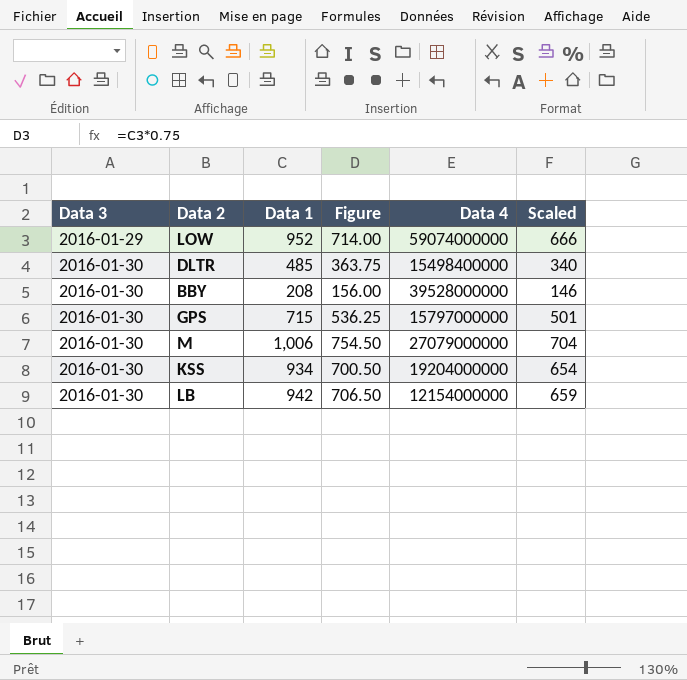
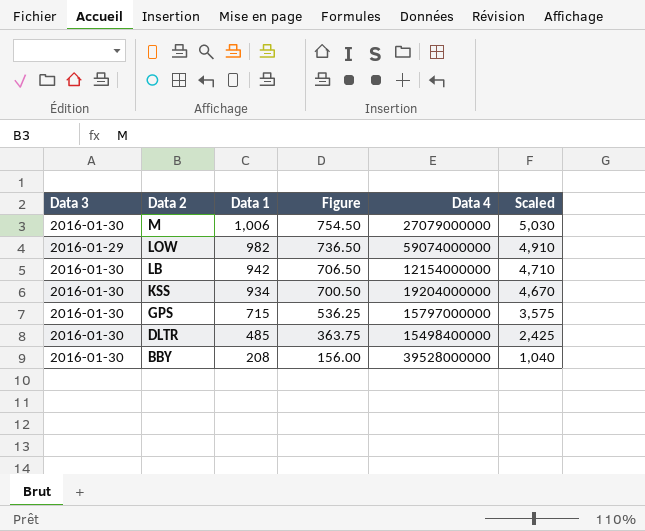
row order: Data 3 ascending -> Data 2 descending
column Scaled | formula: [Data 1] * 0.7 -> [Data 1] * 5
LOW | Data 1: 952 -> 982
LOW | Figure: 714.00 -> 736.50

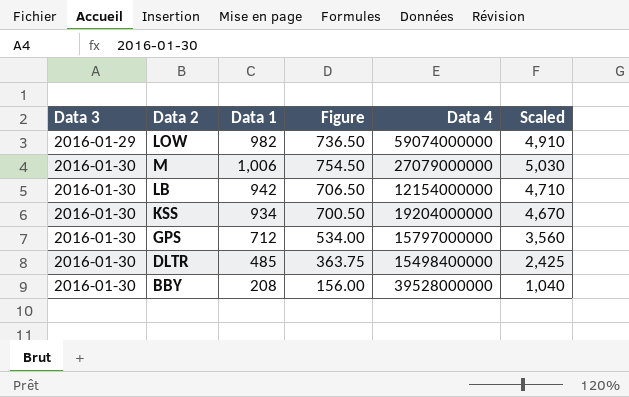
row order: Data 2 descending -> Data 3 ascending
GPS | Data 1: 715 -> 712
GPS | Figure: 536.25 -> 534.00
GPS | Scaled: 3,575 -> 3,560

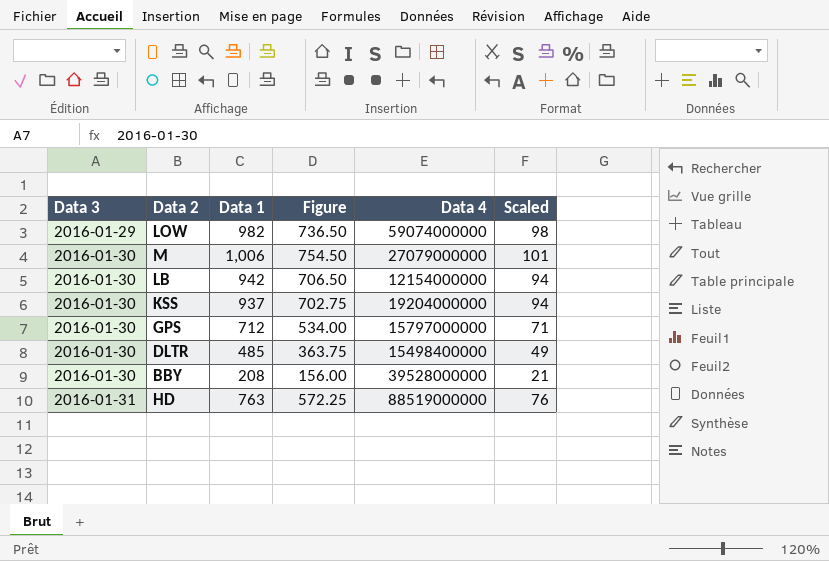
column Scaled | formula: [Data 1] * 5 -> [Data 1] * 0.1
KSS | Data 1: 934 -> 937
KSS | Figure: 700.50 -> 702.75
row HD: none -> 2016-01-31 | 763 | 572.25 | 88519000000 | 76

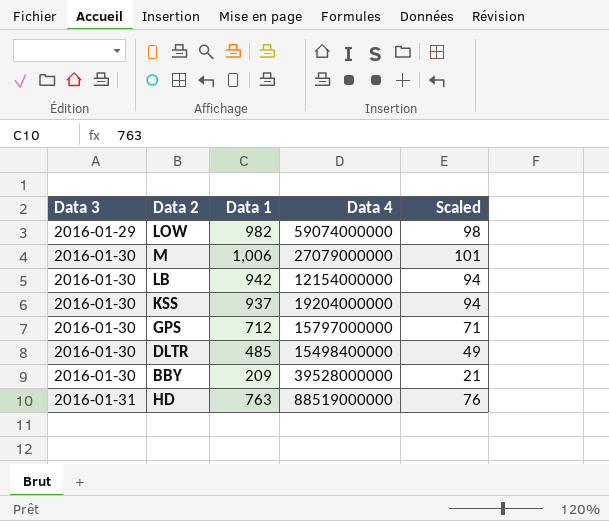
column Figure | formula: [Data 1] * 0.75 -> none
BBY | Data 1: 208 -> 209

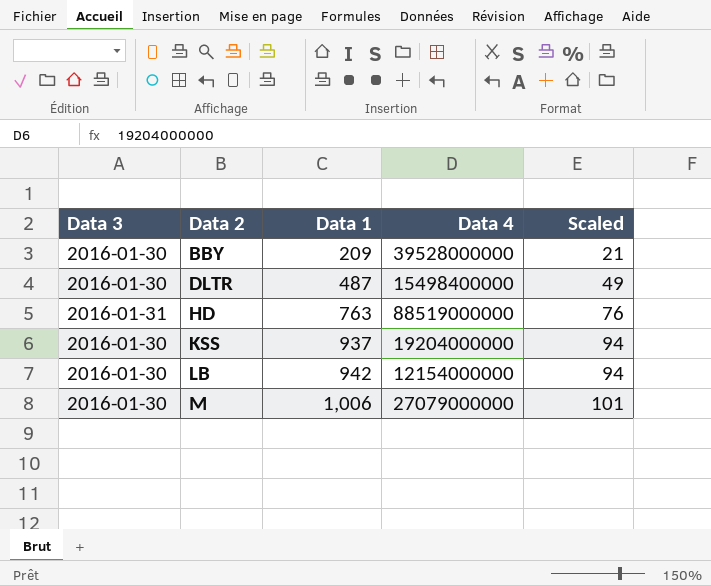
row order: Data 3 ascending -> Data 2 ascending
row LOW: 2016-01-29 | 982 | 59074000000 | 98 -> none
row GPS: 2016-01-30 | 712 | 15797000000 | 71 -> none
DLTR | Data 1: 485 -> 487

